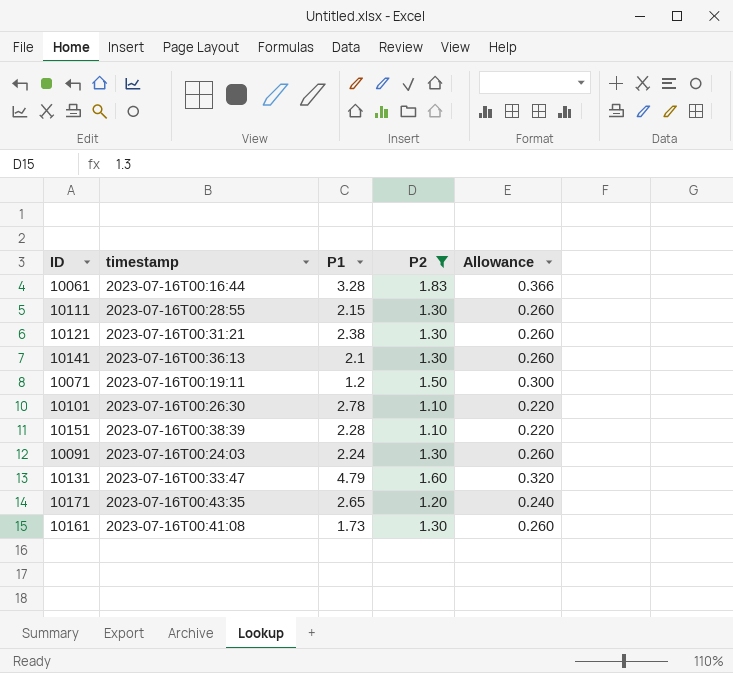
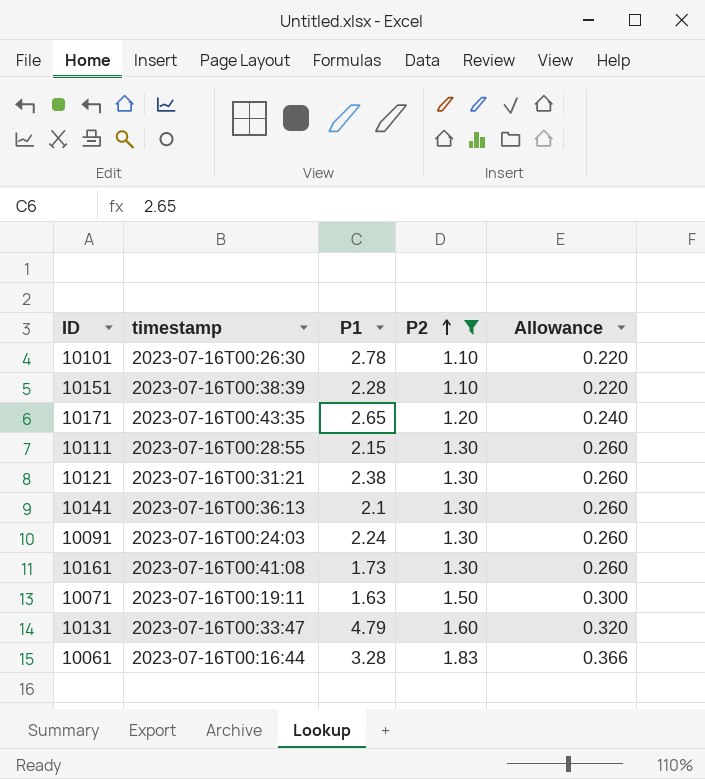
row order: none -> P2 ascending
10071 | P1: 1.2 -> 1.63

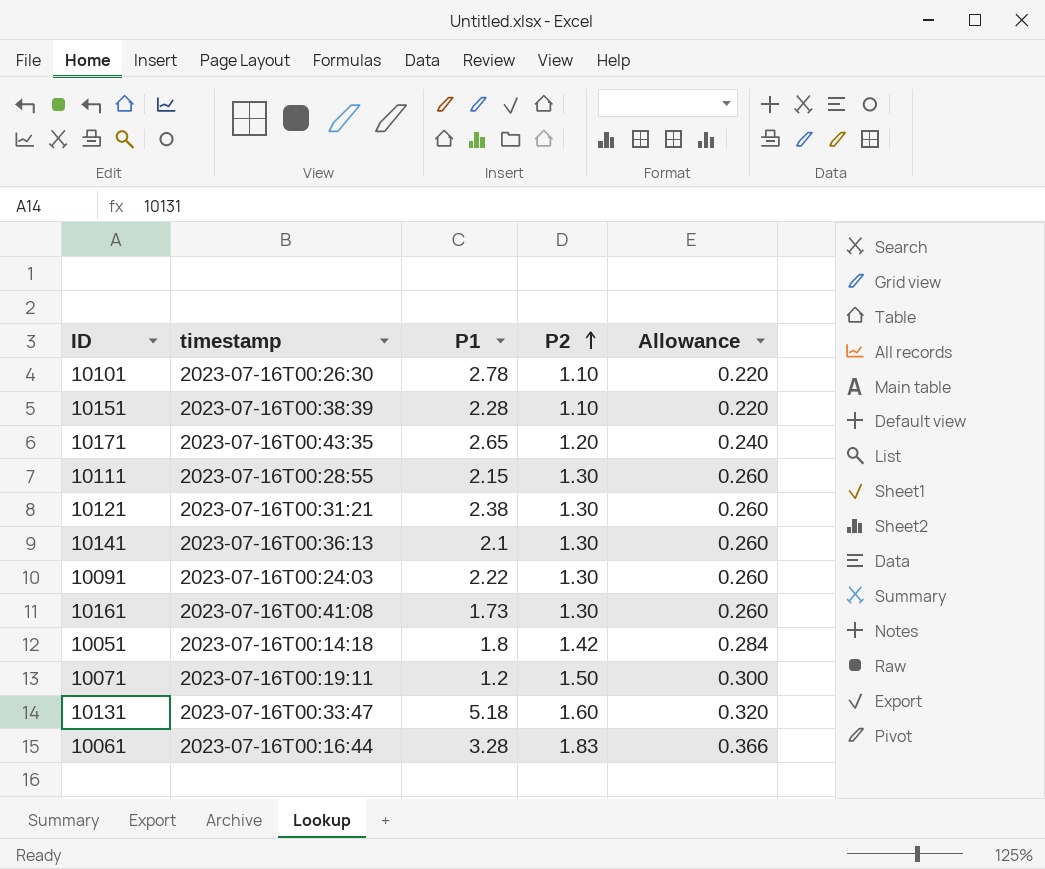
filter: P2 != 1.42 -> none
10091 | P1: 2.24 -> 2.22
10071 | P1: 1.63 -> 1.2
10131 | P1: 4.79 -> 5.18

